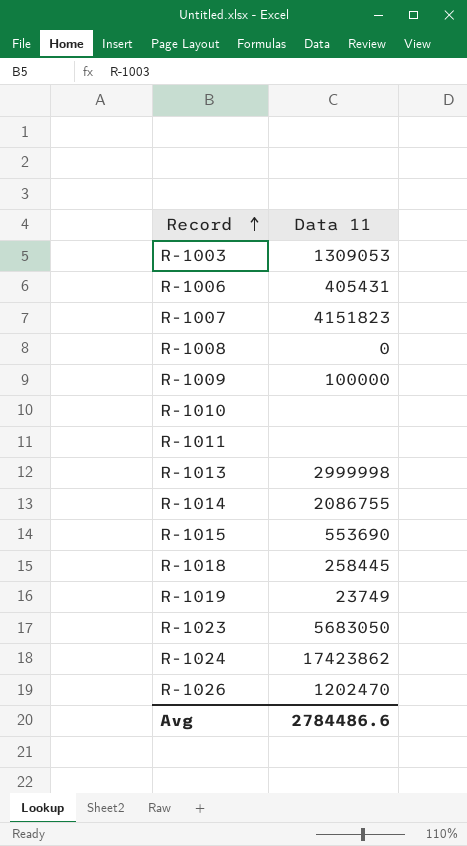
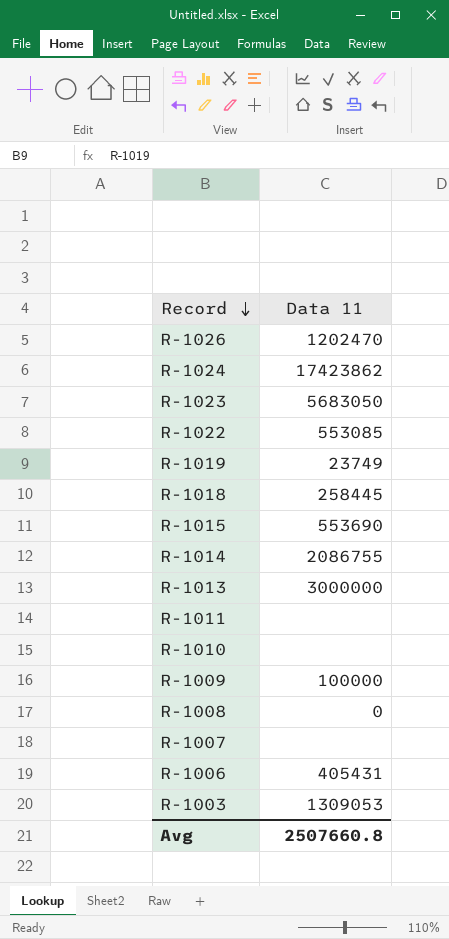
row order: Record ascending -> Record descending
row R-1022: none -> 553085
R-1013 | Data 11: 2999998 -> 3000000
R-1007 | Data 11: 4151823 -> none
Avg | Data 11: 2784486.6 -> 2507660.8

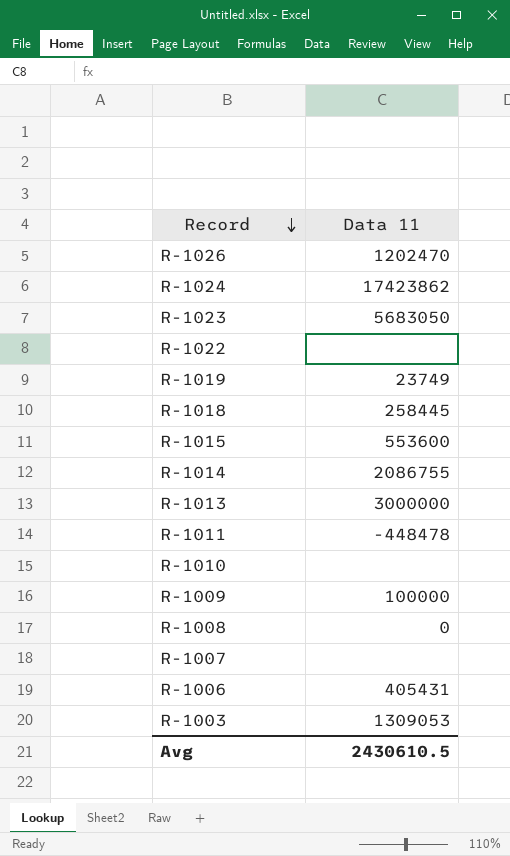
R-1022 | Data 11: 553085 -> none
R-1015 | Data 11: 553690 -> 553600
R-1011 | Data 11: none -> -448478
Avg | Data 11: 2507660.8 -> 2430610.5

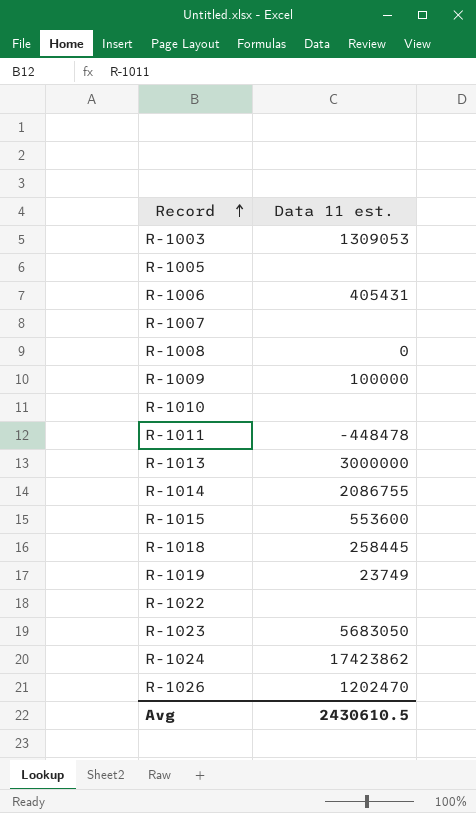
row order: Record descending -> Record ascending
column name: Data 11 -> Data 11 est.
row R-1005: none -> none

